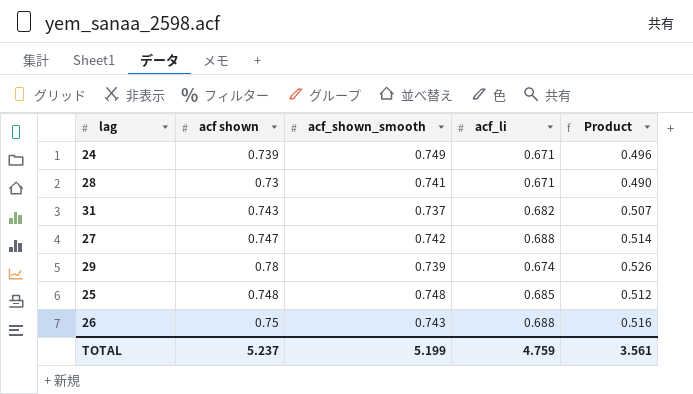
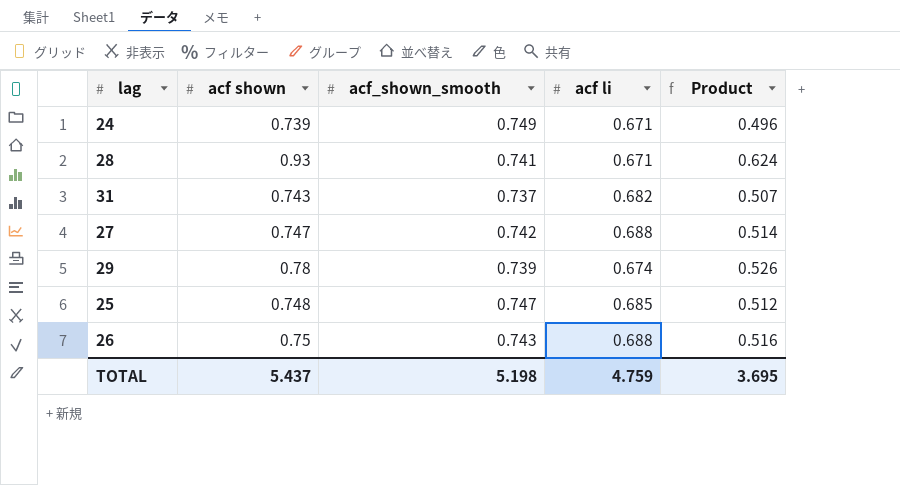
column name: acf_li -> acf li
28 | acf shown: 0.73 -> 0.93
28 | Product: 0.490 -> 0.624
25 | acf_shown_smooth: 0.748 -> 0.747
TOTAL | acf shown: 5.237 -> 5.437
TOTAL | acf_shown_smooth: 5.199 -> 5.198
TOTAL | Product: 3.561 -> 3.695

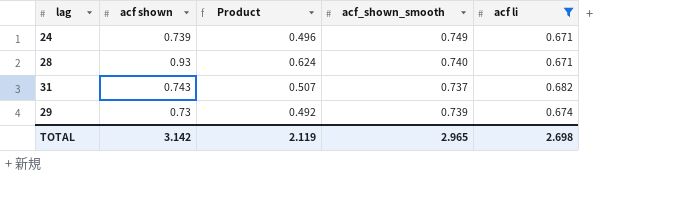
filter: none -> acf li <= 0.682
column Product | position: 5 -> 3
28 | acf_shown_smooth: 0.741 -> 0.740
29 | acf shown: 0.78 -> 0.73
29 | Product: 0.526 -> 0.492
TOTAL | acf shown: 5.437 -> 3.142
TOTAL | Product: 3.695 -> 2.119
TOTAL | acf_shown_smooth: 5.198 -> 2.965
TOTAL | acf li: 4.759 -> 2.698

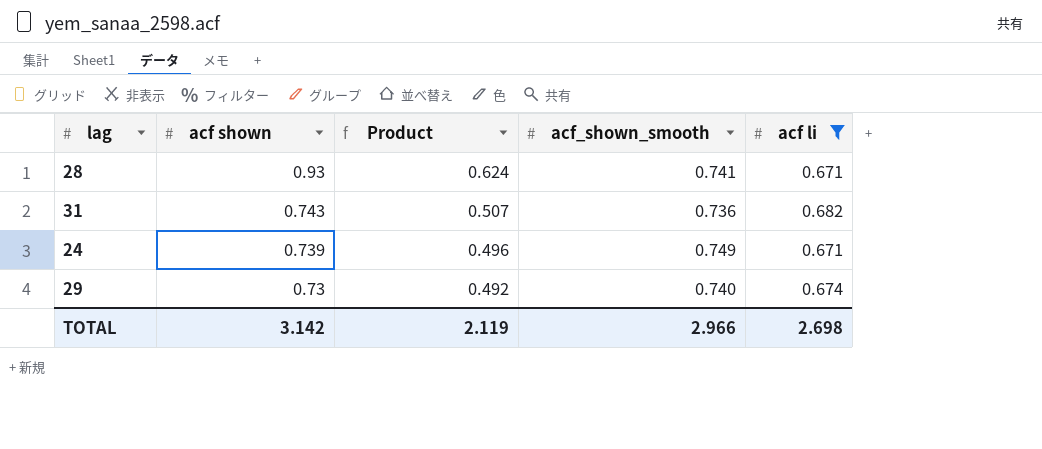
row order: none -> acf shown descending
28 | acf_shown_smooth: 0.740 -> 0.741
31 | acf_shown_smooth: 0.737 -> 0.736
29 | acf_shown_smooth: 0.739 -> 0.740
TOTAL | acf_shown_smooth: 2.965 -> 2.966

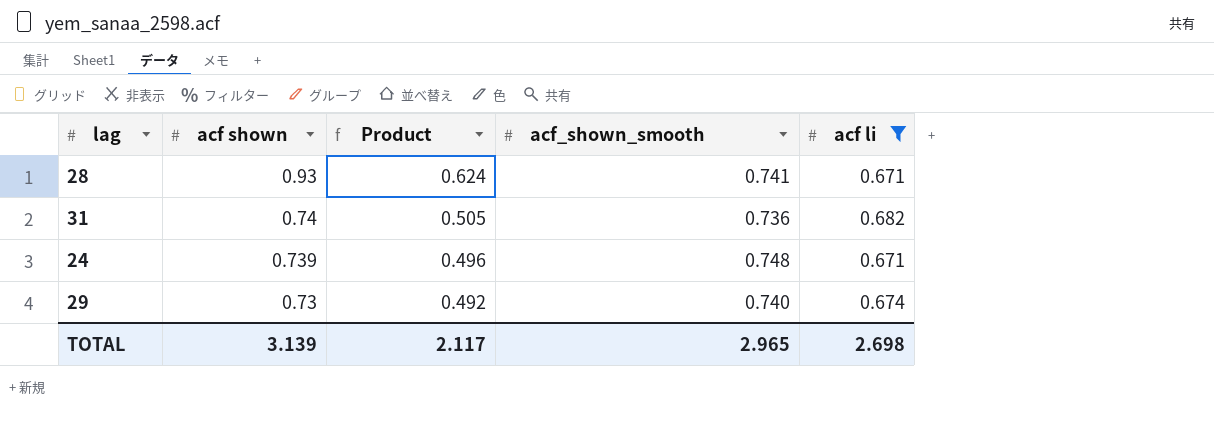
31 | acf shown: 0.743 -> 0.74
31 | Product: 0.507 -> 0.505
24 | acf_shown_smooth: 0.749 -> 0.748
TOTAL | acf shown: 3.142 -> 3.139
TOTAL | Product: 2.119 -> 2.117
TOTAL | acf_shown_smooth: 2.966 -> 2.965

